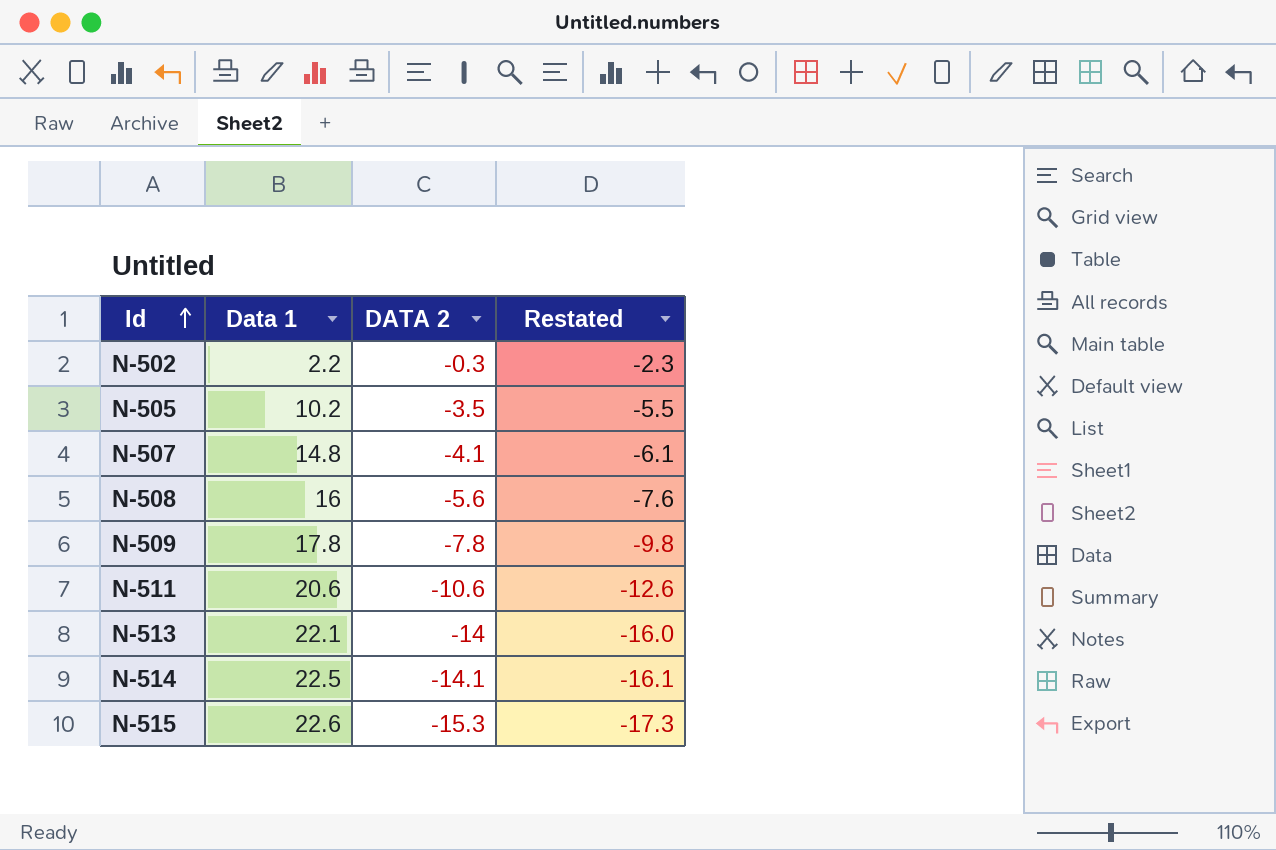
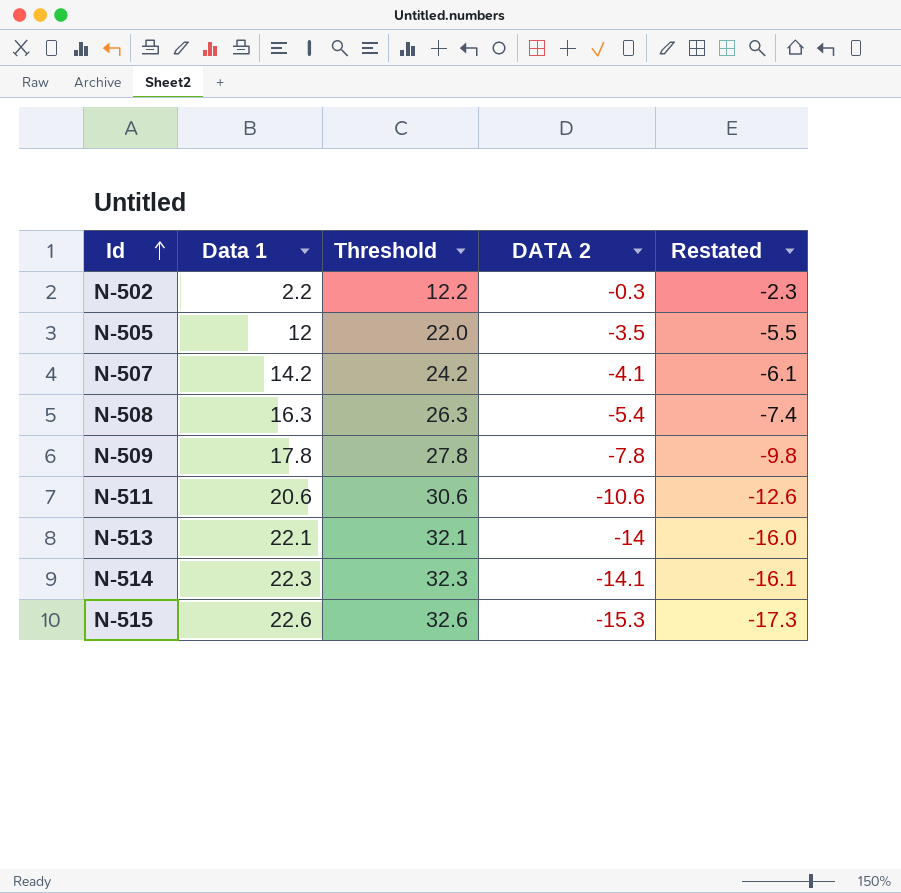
column Threshold | formula: none -> [Data 1] + 10
N-505 | Data 1: 10.2 -> 12
N-507 | Data 1: 14.8 -> 14.2
N-508 | Data 1: 16 -> 16.3
N-508 | DATA 2: -5.6 -> -5.4
N-508 | Restated: -7.6 -> -7.4
N-514 | Data 1: 22.5 -> 22.3

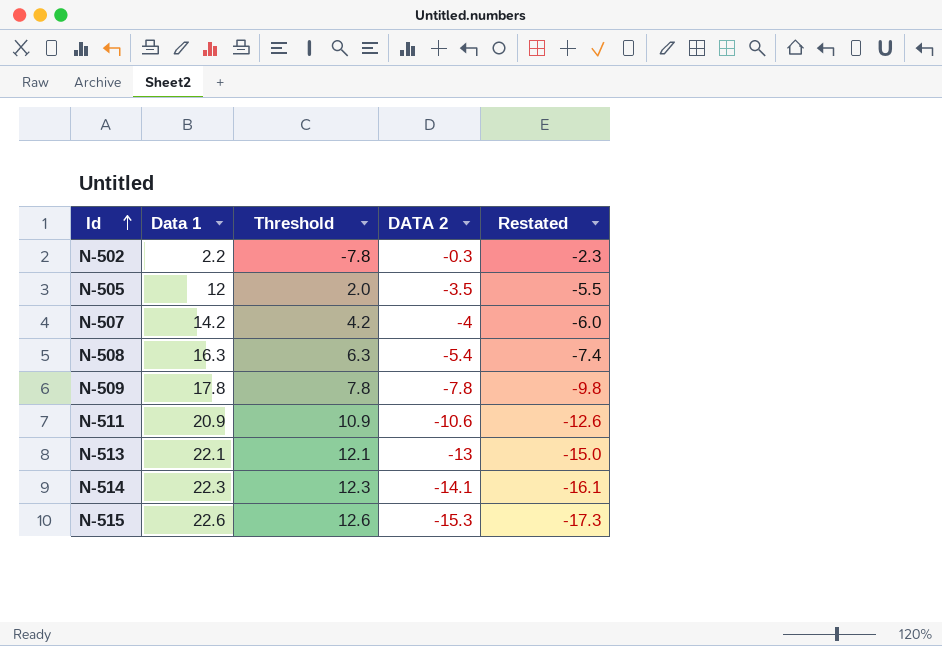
column Threshold | formula: [Data 1] + 10 -> [Data 1] - 10
N-507 | DATA 2: -4.1 -> -4
N-507 | Restated: -6.1 -> -6.0
N-511 | Data 1: 20.6 -> 20.9
N-513 | DATA 2: -14 -> -13
N-513 | Restated: -16.0 -> -15.0

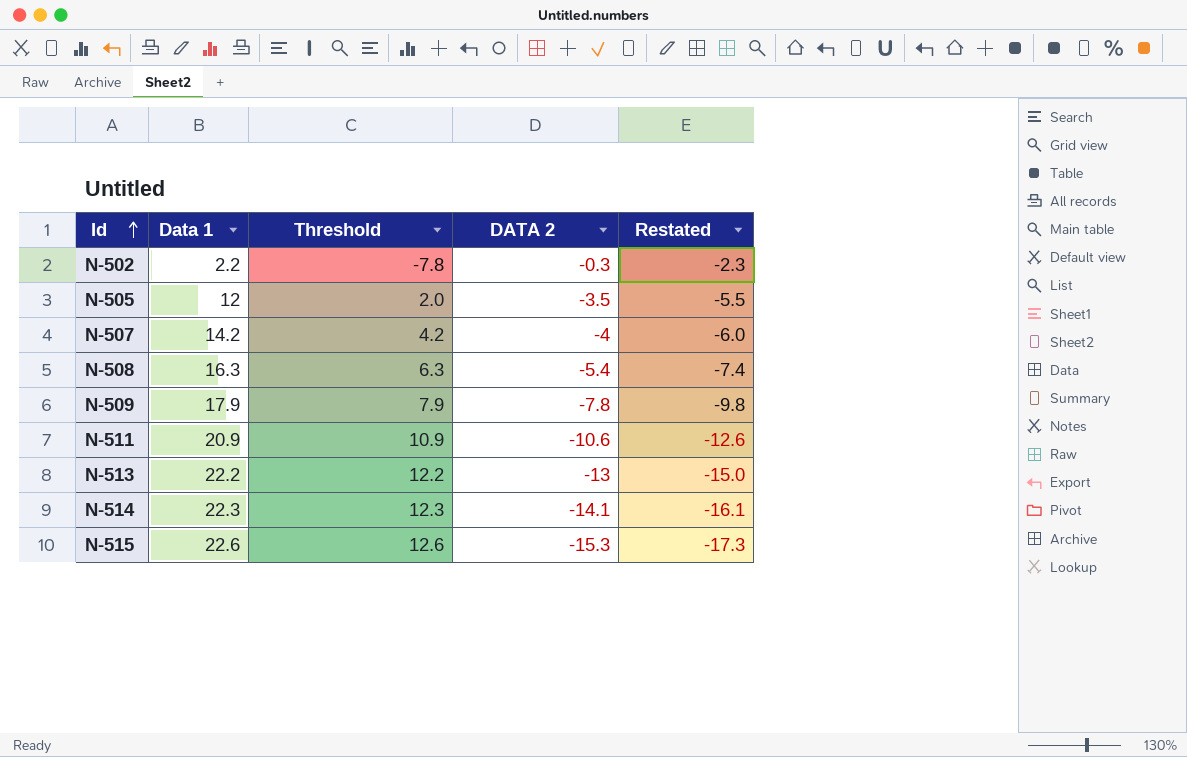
N-509 | Data 1: 17.8 -> 17.9
N-509 | Threshold: 7.8 -> 7.9
N-513 | Data 1: 22.1 -> 22.2
N-513 | Threshold: 12.1 -> 12.2

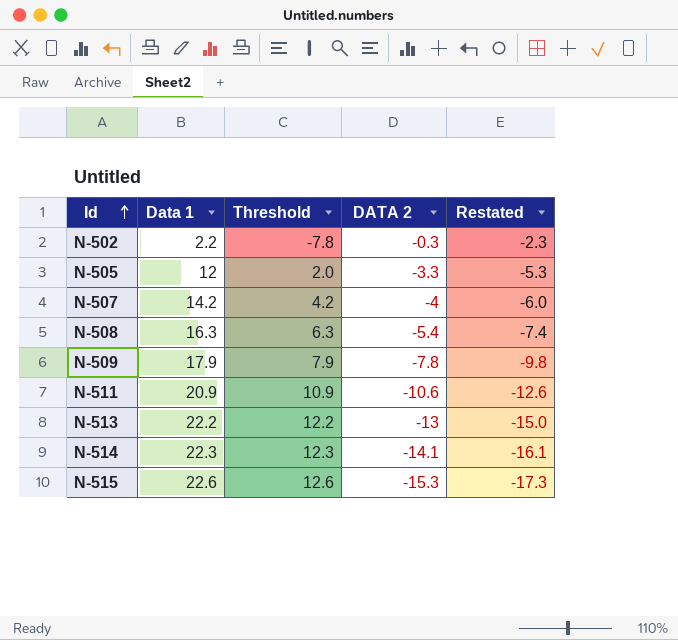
N-505 | DATA 2: -3.5 -> -3.3
N-505 | Restated: -5.5 -> -5.3

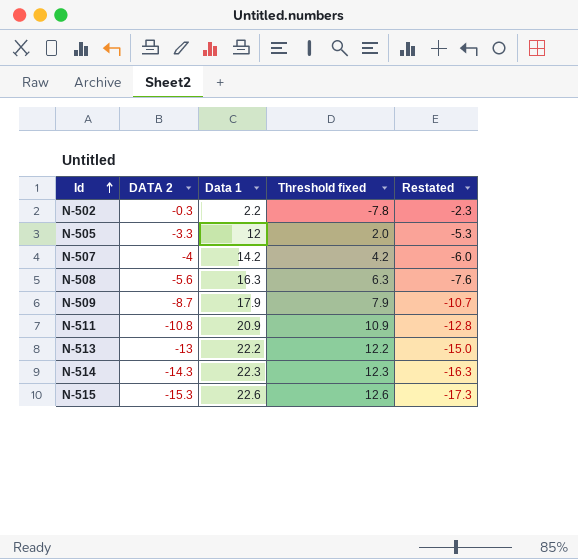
column DATA 2 | position: 4 -> 2
column name: Threshold -> Threshold fixed
N-508 | DATA 2: -5.4 -> -5.6
N-508 | Restated: -7.4 -> -7.6
N-509 | DATA 2: -7.8 -> -8.7
N-509 | Restated: -9.8 -> -10.7
N-511 | DATA 2: -10.6 -> -10.8
N-511 | Restated: -12.6 -> -12.8
N-514 | DATA 2: -14.1 -> -14.3
N-514 | Restated: -16.1 -> -16.3

